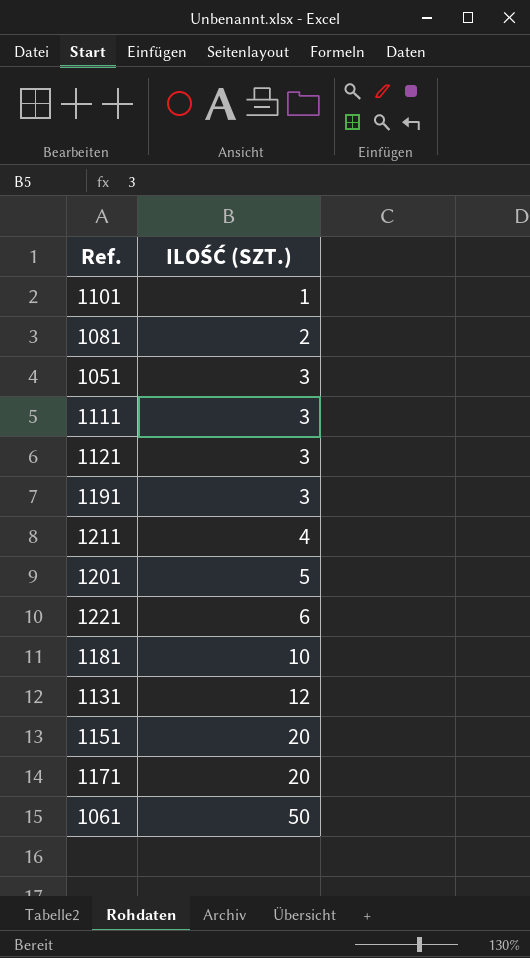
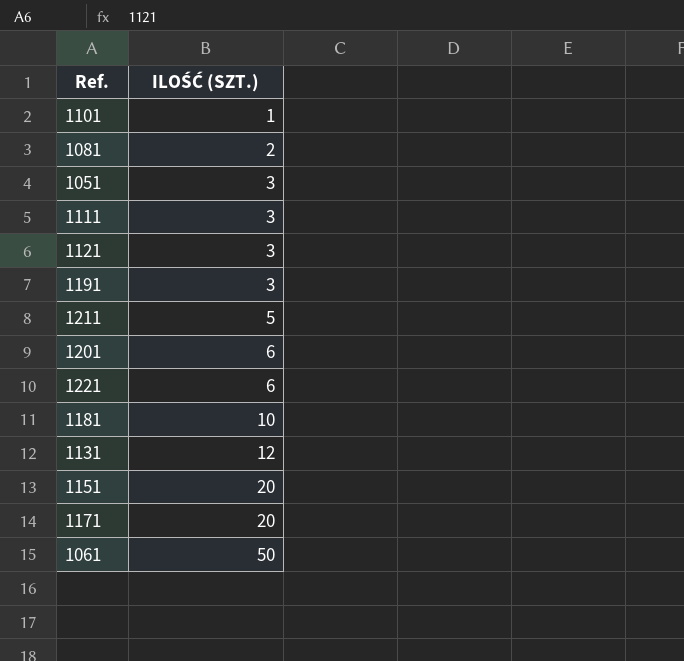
1211 | ILOŚĆ (SZT.): 4 -> 5
1201 | ILOŚĆ (SZT.): 5 -> 6

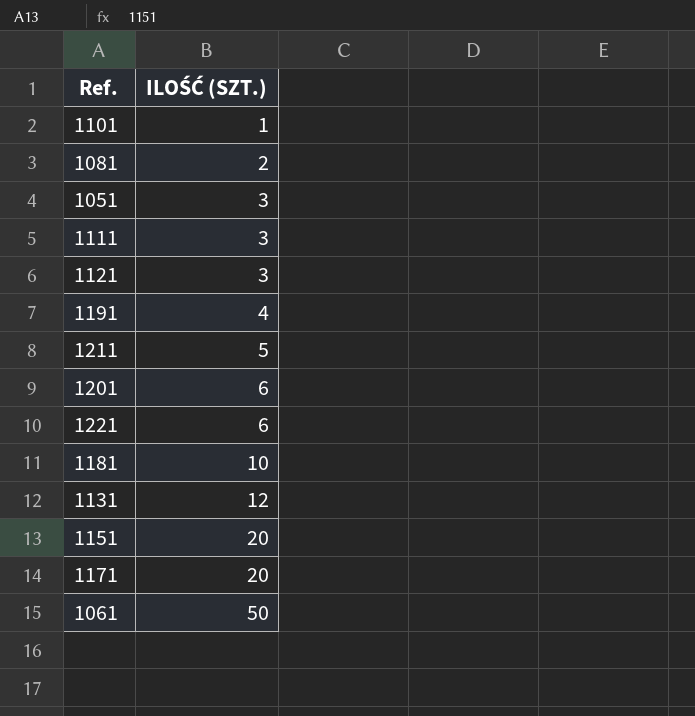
1191 | ILOŚĆ (SZT.): 3 -> 4

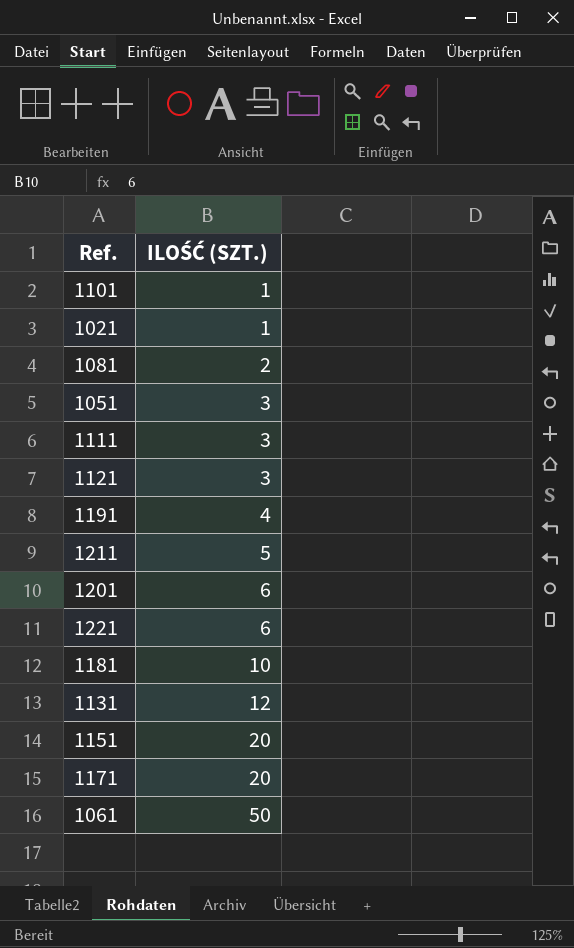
row 1021: none -> 1

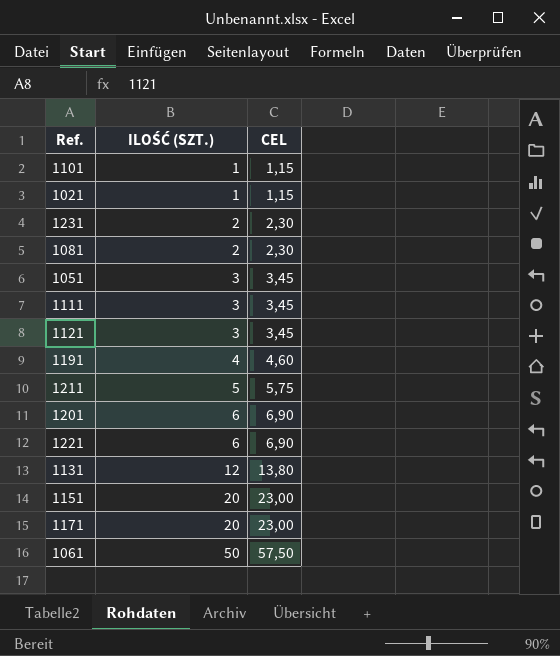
column CEL | formula: none -> [ILOŚĆ (SZT.)] * 1,15
row 1181: 10 -> none
row 1231: none -> 2 | 2,30

